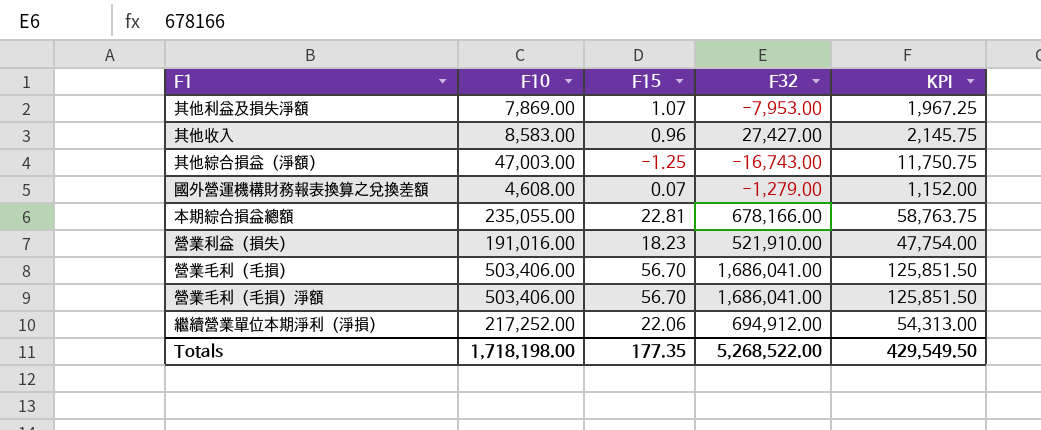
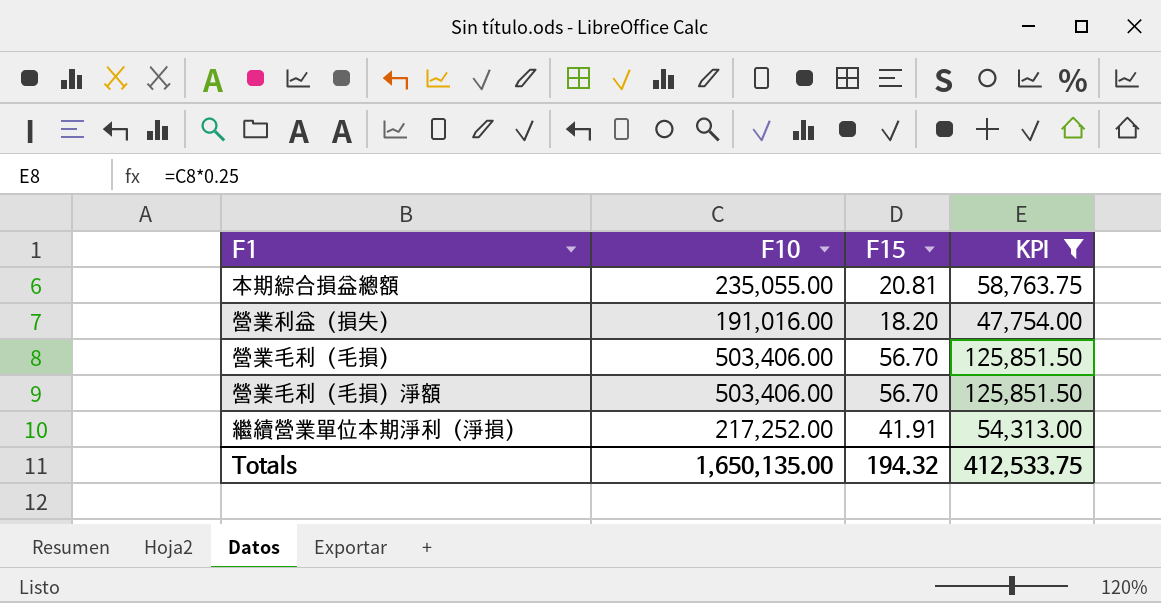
filter: none -> KPI >= 47,754.00
column F32 | position: 4 -> none
本期綜合損益總額 | F15: 22.81 -> 20.81
營業利益（損失） | F15: 18.23 -> 18.20
繼續營業單位本期淨利（淨損） | F15: 22.06 -> 41.91
Totals | F10: 1,718,198.00 -> 1,650,135.00
Totals | F15: 177.35 -> 194.32
Totals | KPI: 429,549.50 -> 412,533.75

